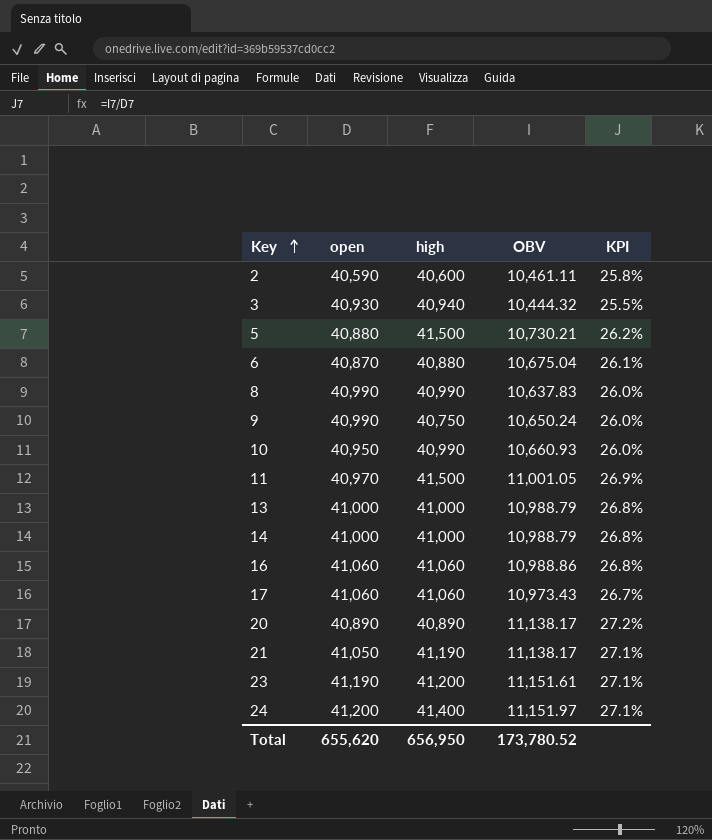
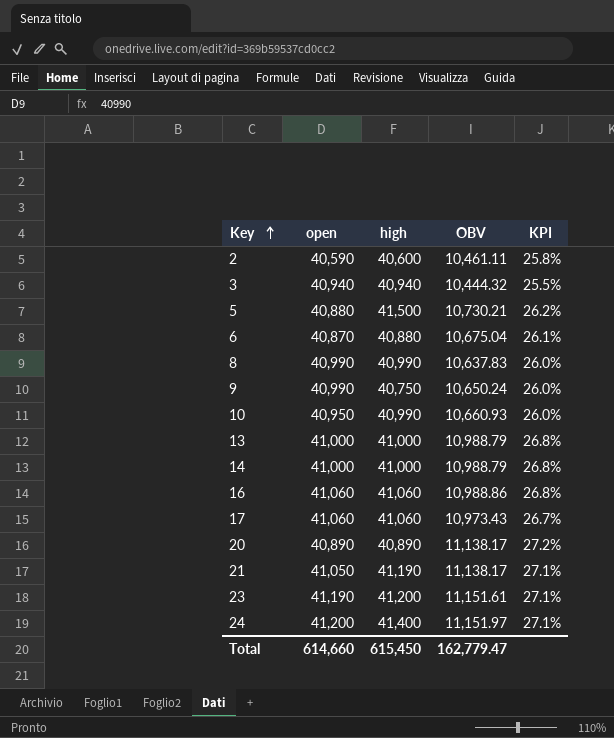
row 11: 40,970 | 41,500 | 11,001.05 | 26.9% -> none
3 | open: 40,930 -> 40,940
Total | open: 655,620 -> 614,660
Total | high: 656,950 -> 615,450
Total | OBV: 173,780.52 -> 162,779.47

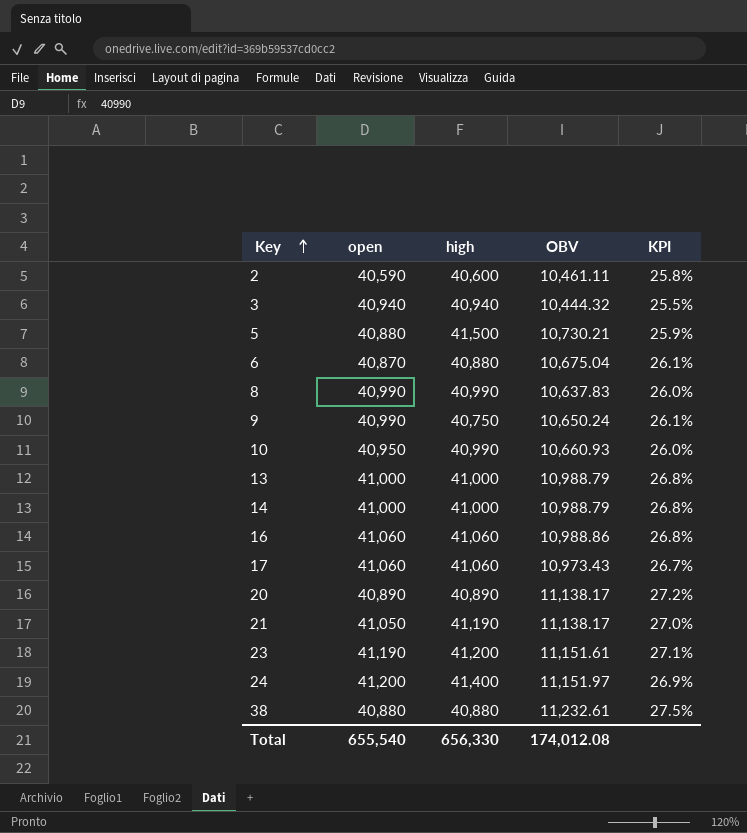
column KPI | formula: [OBV] / [open] -> [OBV] / [high]
row 38: none -> 40,880 | 40,880 | 11,232.61 | 27.5%
Total | open: 614,660 -> 655,540
Total | high: 615,450 -> 656,330
Total | OBV: 162,779.47 -> 174,012.08

